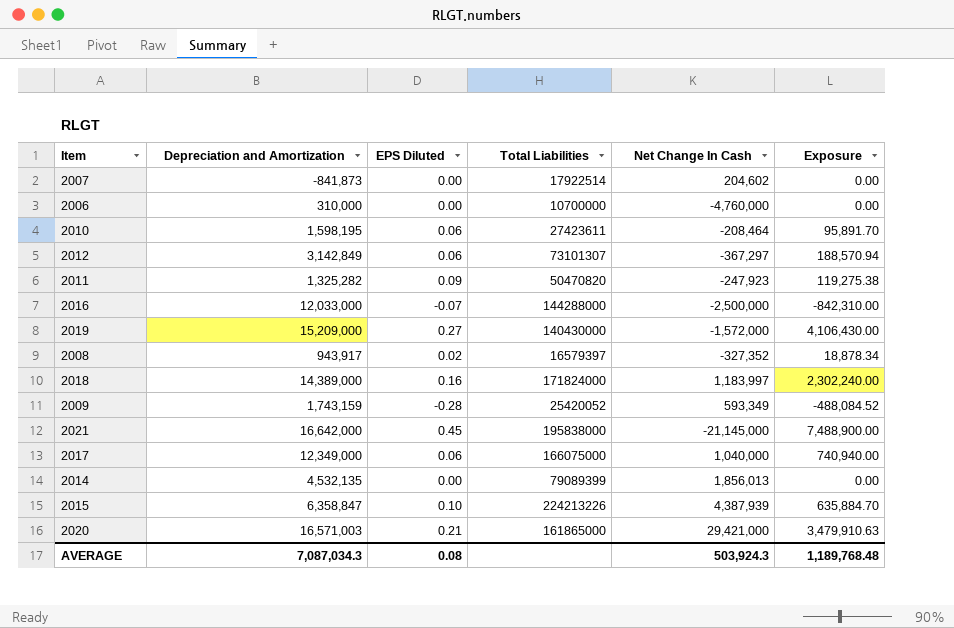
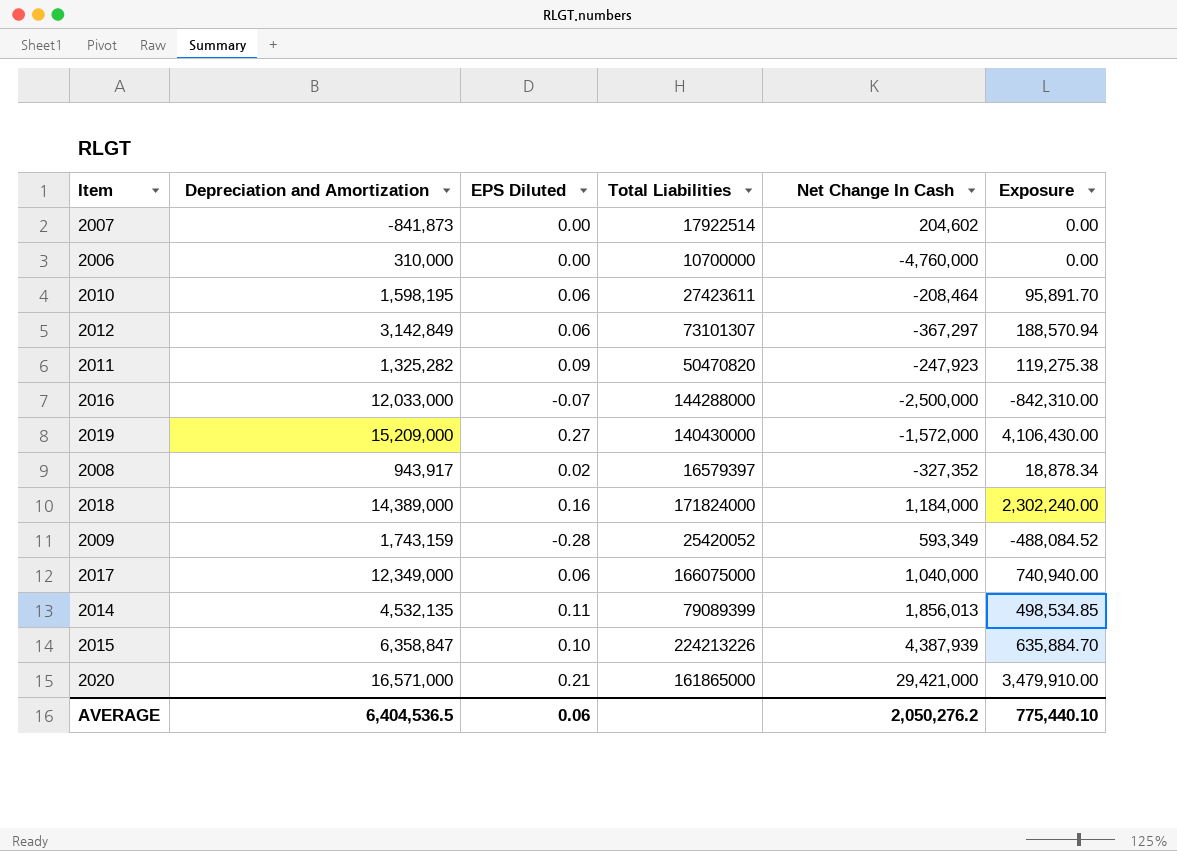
row 2021: 16,642,000 | 0.45 | 195838000 | -21,145,000 | 7,488,900.00 -> none
2018 | Net Change In Cash: 1,183,997 -> 1,184,000
2014 | EPS Diluted: 0.00 -> 0.11
2014 | Exposure: 0.00 -> 498,534.85
2020 | Depreciation and Amortization: 16,571,003 -> 16,571,000
2020 | Exposure: 3,479,910.63 -> 3,479,910.00
AVERAGE | Depreciation and Amortization: 7,087,034.3 -> 6,404,536.5
AVERAGE | EPS Diluted: 0.08 -> 0.06
AVERAGE | Net Change In Cash: 503,924.3 -> 2,050,276.2
AVERAGE | Exposure: 1,189,768.48 -> 775,440.10

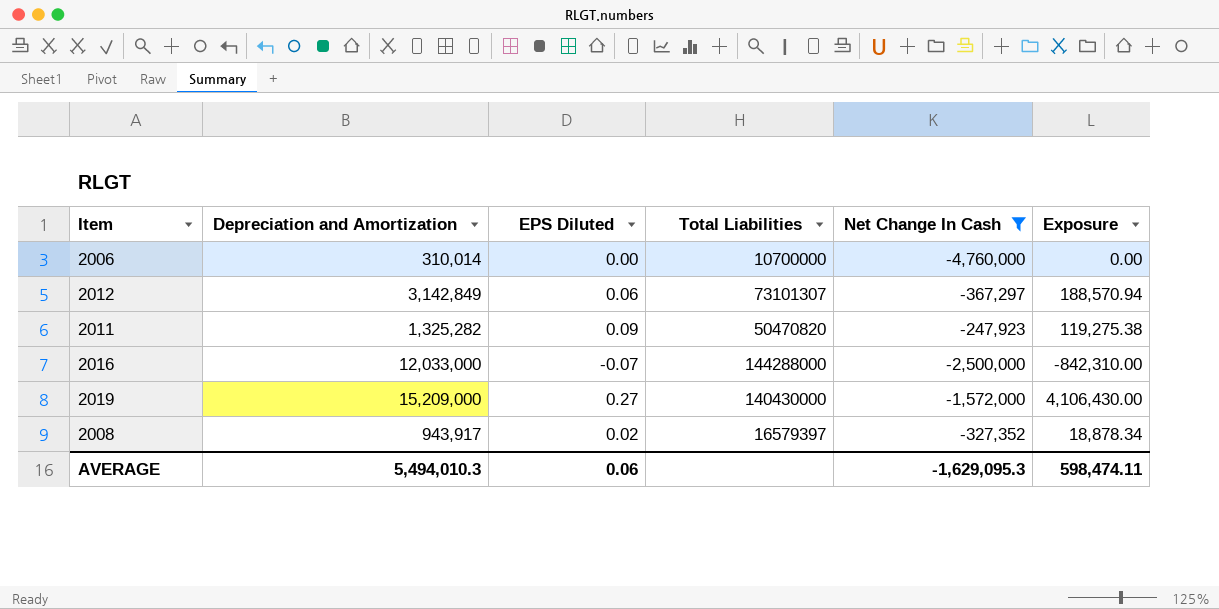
filter: none -> Net Change In Cash <= -247,923
2006 | Depreciation and Amortization: 310,000 -> 310,014
AVERAGE | Depreciation and Amortization: 6,404,536.5 -> 5,494,010.3
AVERAGE | Net Change In Cash: 2,050,276.2 -> -1,629,095.3
AVERAGE | Exposure: 775,440.10 -> 598,474.11

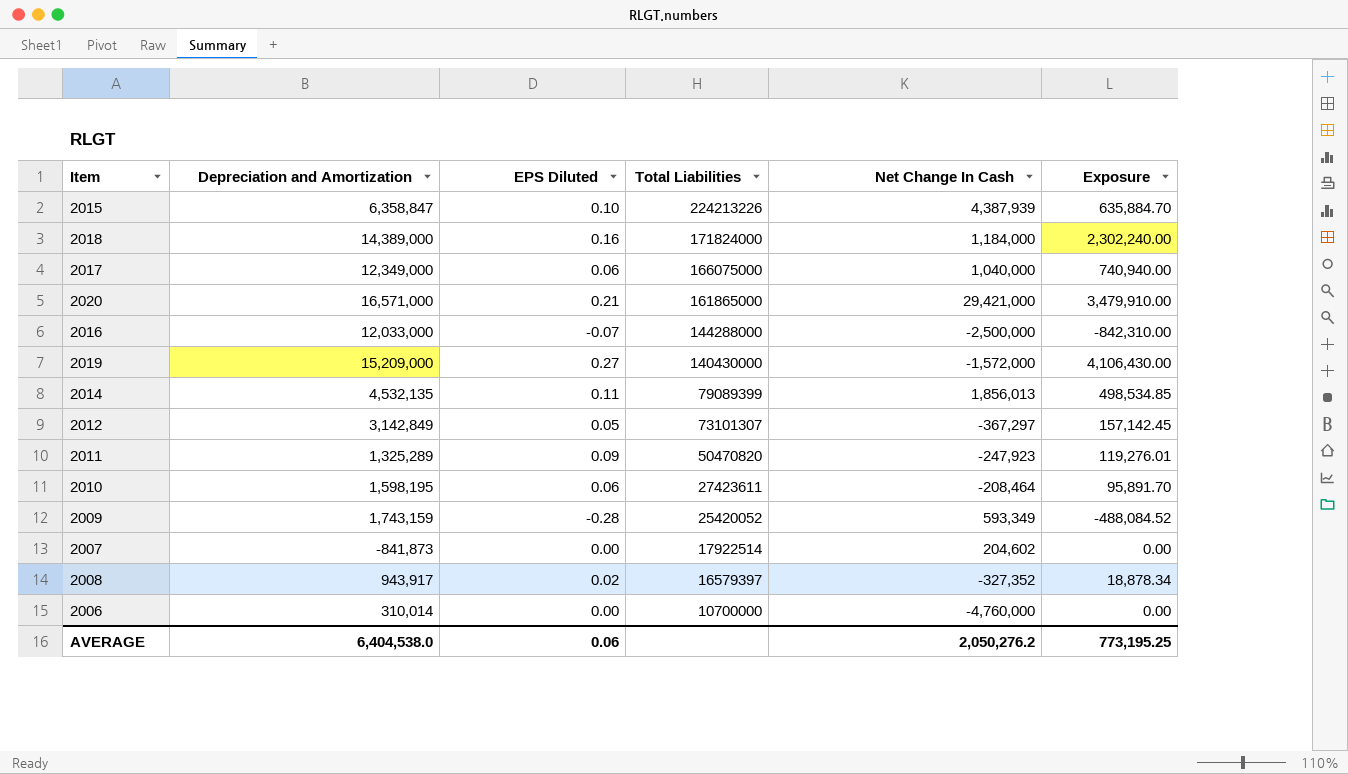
filter: Net Change In Cash <= -247,923 -> none
row order: none -> Total Liabilities descending
2012 | EPS Diluted: 0.06 -> 0.05
2012 | Exposure: 188,570.94 -> 157,142.45
2011 | Depreciation and Amortization: 1,325,282 -> 1,325,289
2011 | Exposure: 119,275.38 -> 119,276.01
AVERAGE | Depreciation and Amortization: 5,494,010.3 -> 6,404,538.0
AVERAGE | Net Change In Cash: -1,629,095.3 -> 2,050,276.2
AVERAGE | Exposure: 598,474.11 -> 773,195.25

